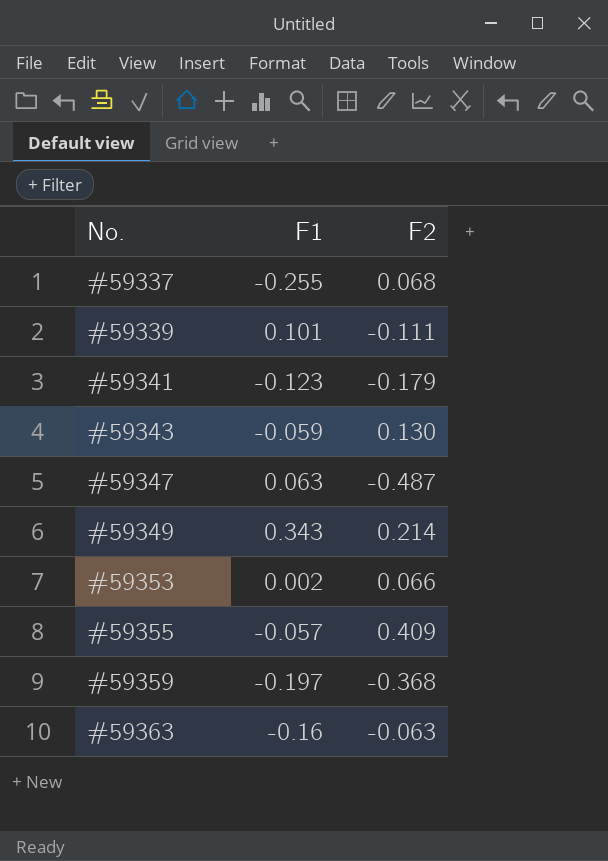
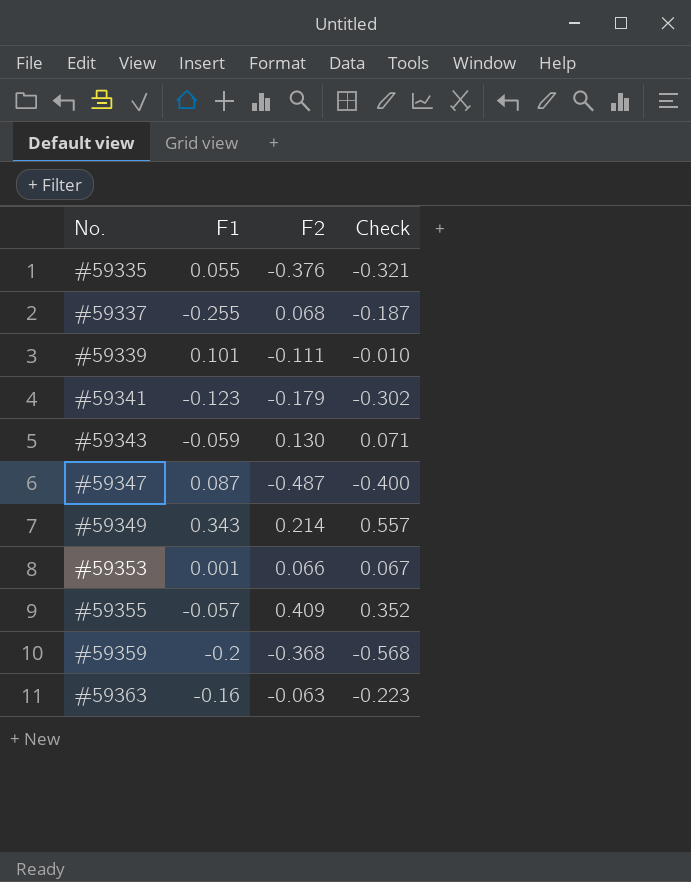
column Check | formula: none -> [F1] + [F2]
row #59335: none -> 0.055 | -0.376 | -0.321
#59347 | F1: 0.063 -> 0.087
#59353 | F1: 0.002 -> 0.001
#59359 | F1: -0.197 -> -0.2

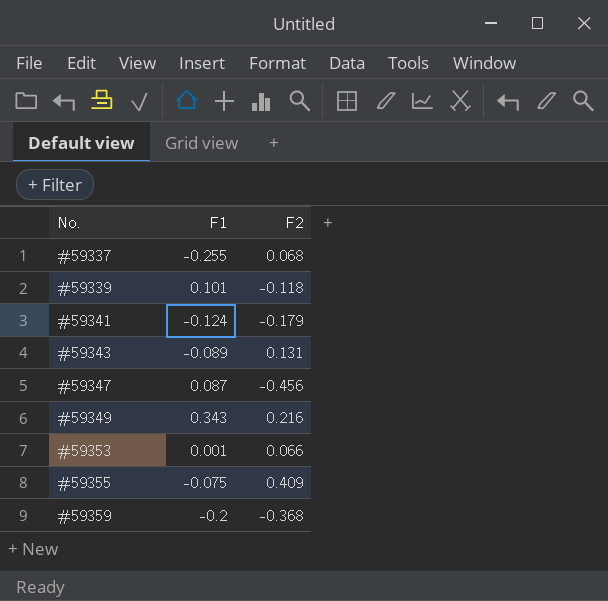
column Check | formula: [F1] + [F2] -> none
row #59335: 0.055 | -0.376 | -0.321 -> none
row #59363: -0.16 | -0.063 | -0.223 -> none
#59339 | F2: -0.111 -> -0.118
#59341 | F1: -0.123 -> -0.124
#59343 | F1: -0.059 -> -0.089
#59343 | F2: 0.130 -> 0.131
#59347 | F2: -0.487 -> -0.456
#59349 | F2: 0.214 -> 0.216
#59355 | F1: -0.057 -> -0.075

